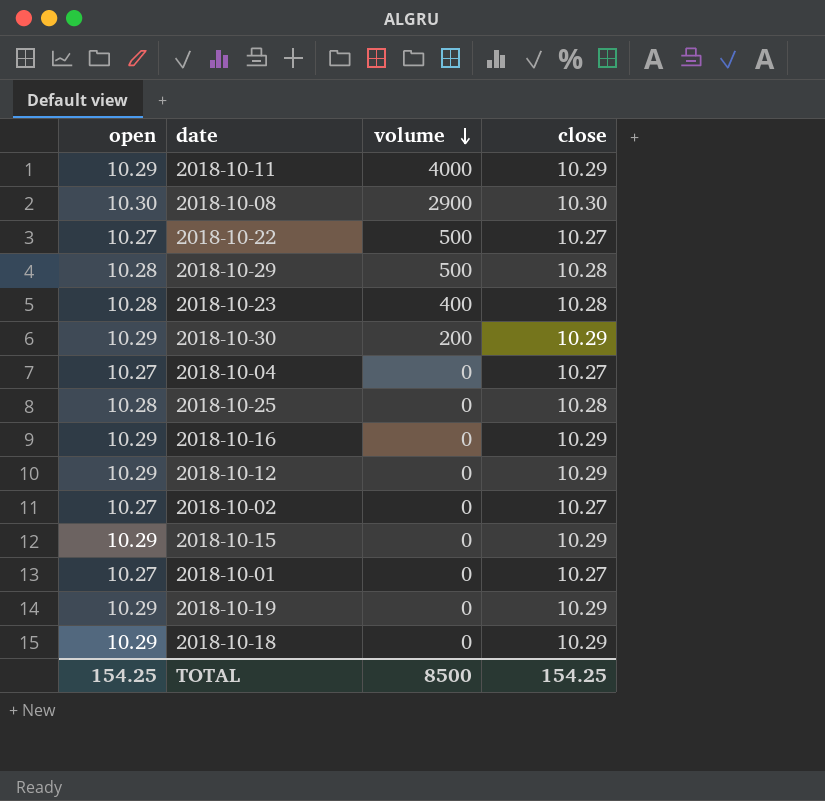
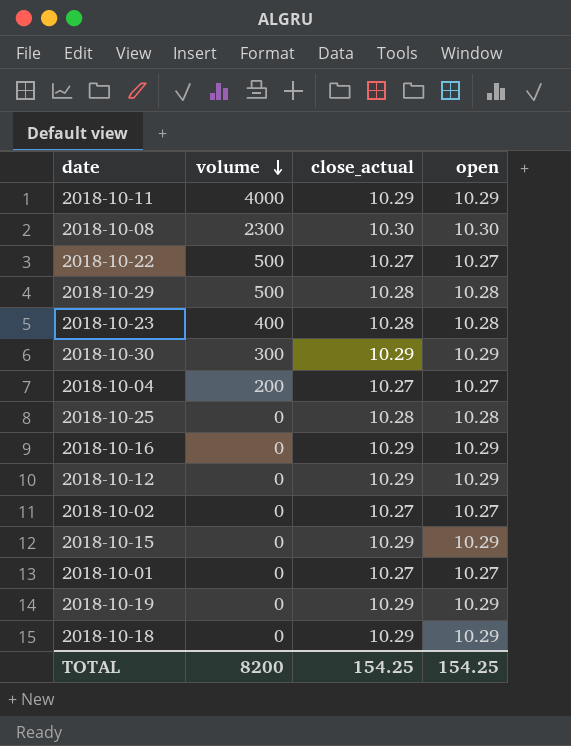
column name: close -> close_actual
column open | position: 1 -> 4
2018-10-08 | volume: 2900 -> 2300
2018-10-30 | volume: 200 -> 300
2018-10-04 | volume: 0 -> 200
TOTAL | volume: 8500 -> 8200

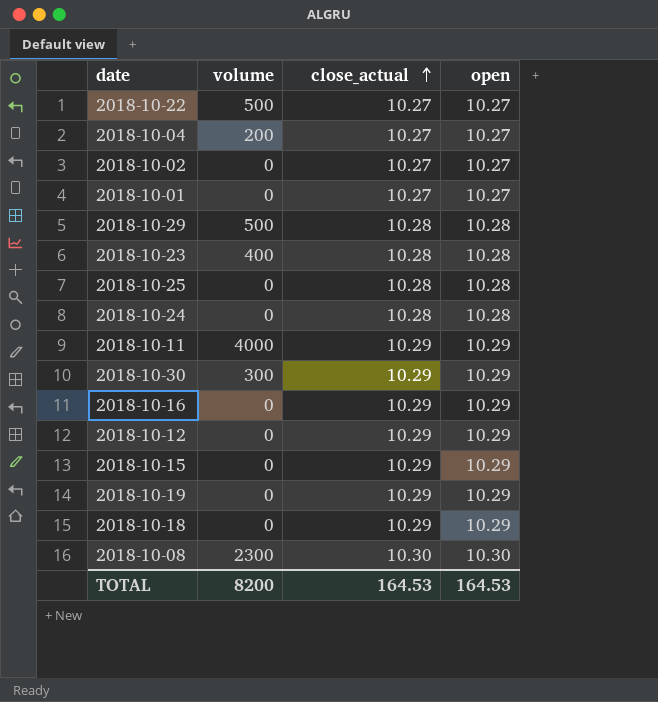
row order: volume descending -> close_actual ascending
row 2018-10-24: none -> 0 | 10.28 | 10.28
TOTAL | close_actual: 154.25 -> 164.53
TOTAL | open: 154.25 -> 164.53

